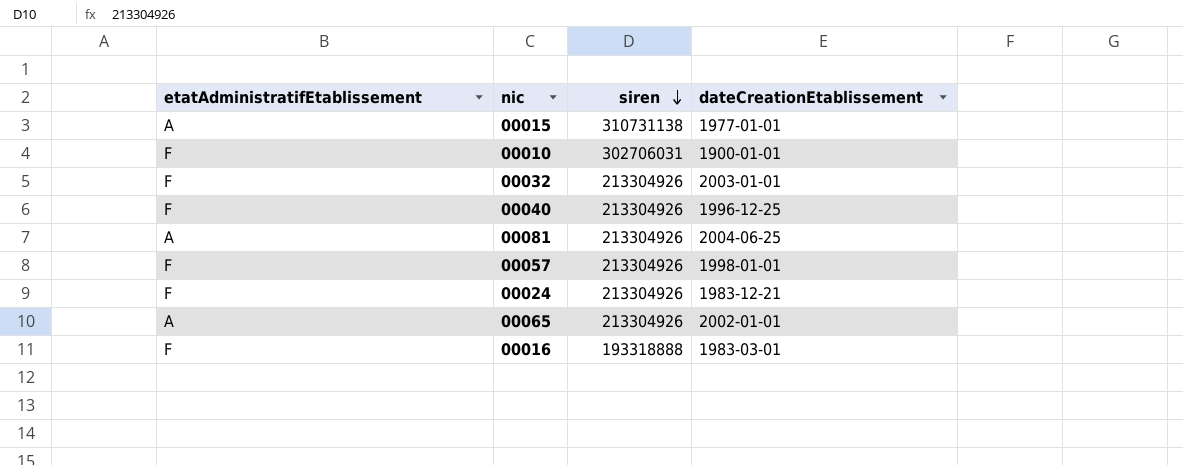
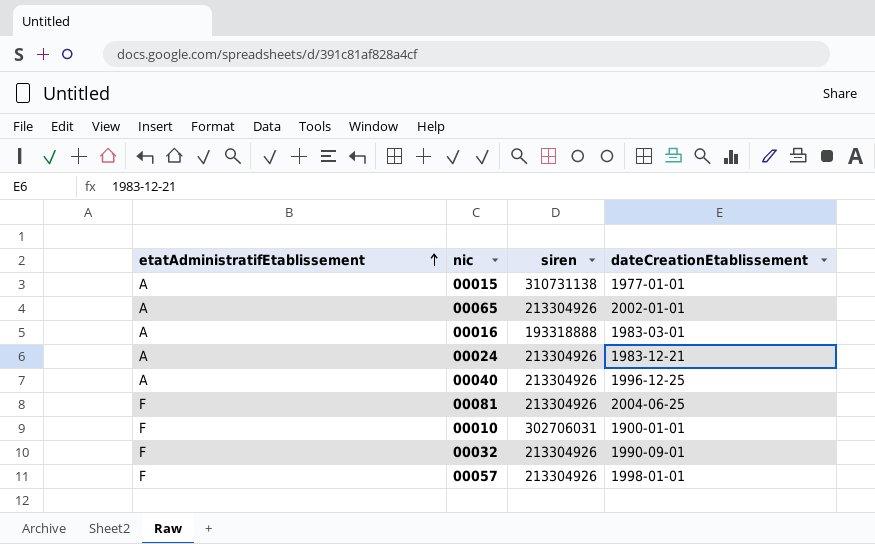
row order: siren descending -> etatAdministratifEtablissement ascending
00016 | etatAdministratifEtablissement: F -> A
00024 | etatAdministratifEtablissement: F -> A
00040 | etatAdministratifEtablissement: F -> A
00081 | etatAdministratifEtablissement: A -> F
00032 | dateCreationEtablissement: 2003-01-01 -> 1990-09-01

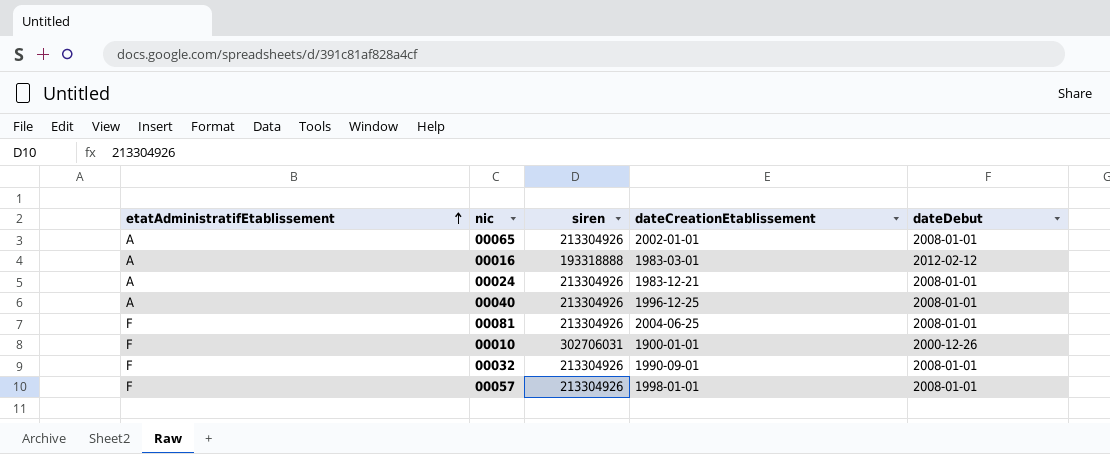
column dateDebut | position: none -> 5
row 00015: A | 310731138 | 1977-01-01 -> none

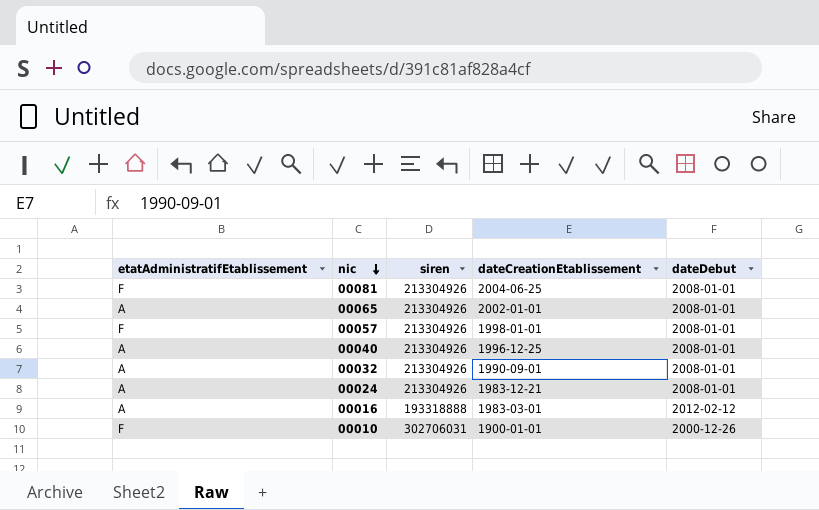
row order: etatAdministratifEtablissement ascending -> nic descending
00032 | etatAdministratifEtablissement: F -> A

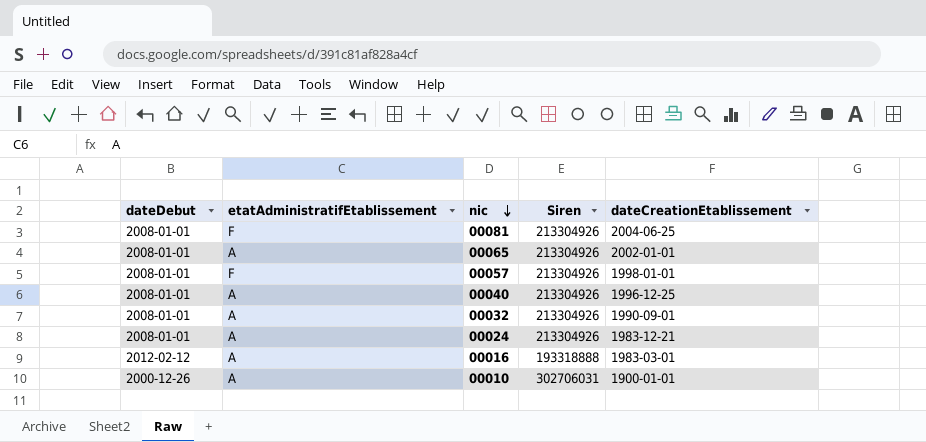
column dateDebut | position: 5 -> 1
column name: siren -> Siren
00010 | etatAdministratifEtablissement: F -> A

